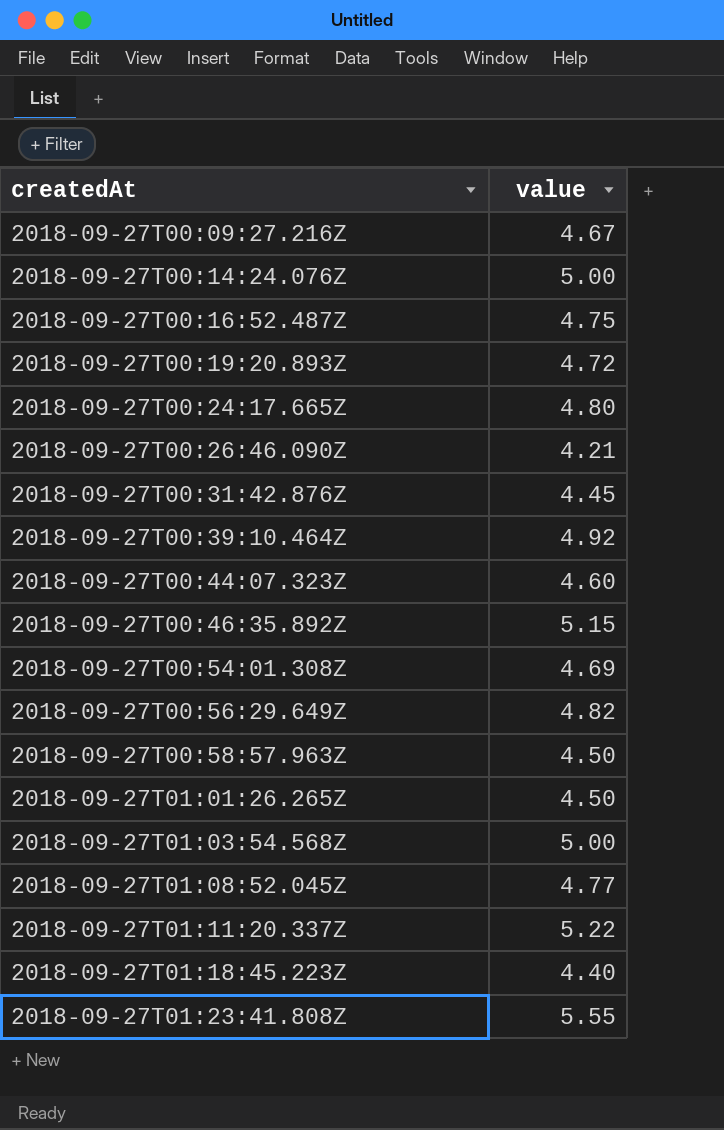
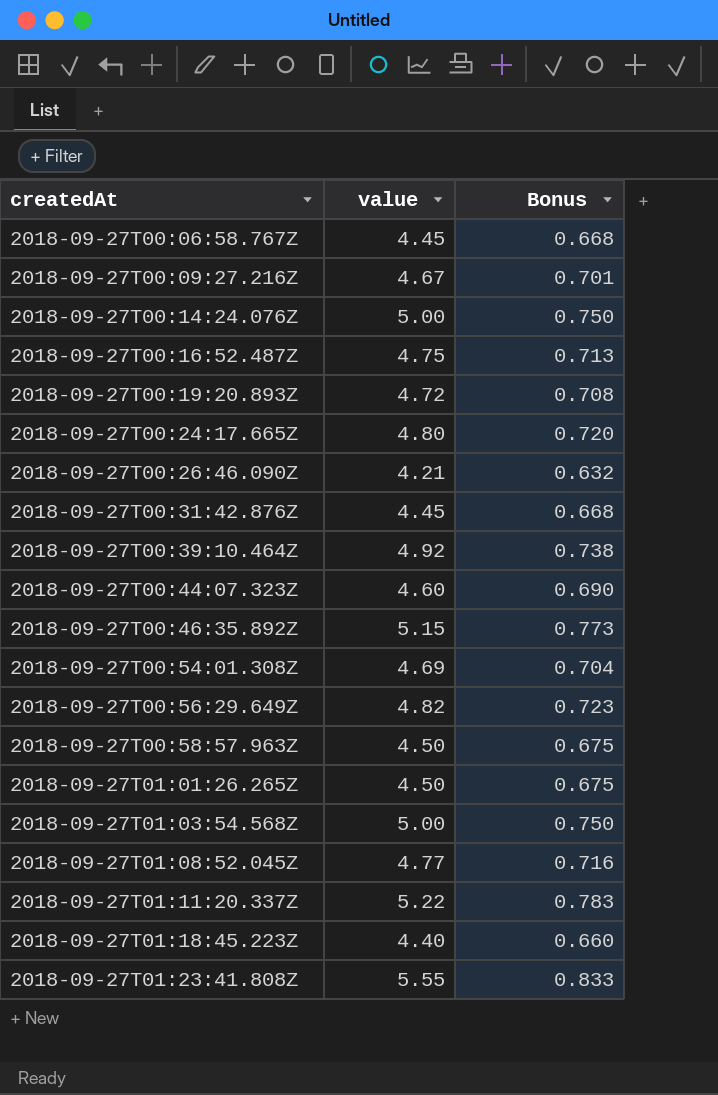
column Bonus | formula: none -> [value] * 0.15
row 2018-09-27T00:06:58.767Z: none -> 4.45 | 0.668

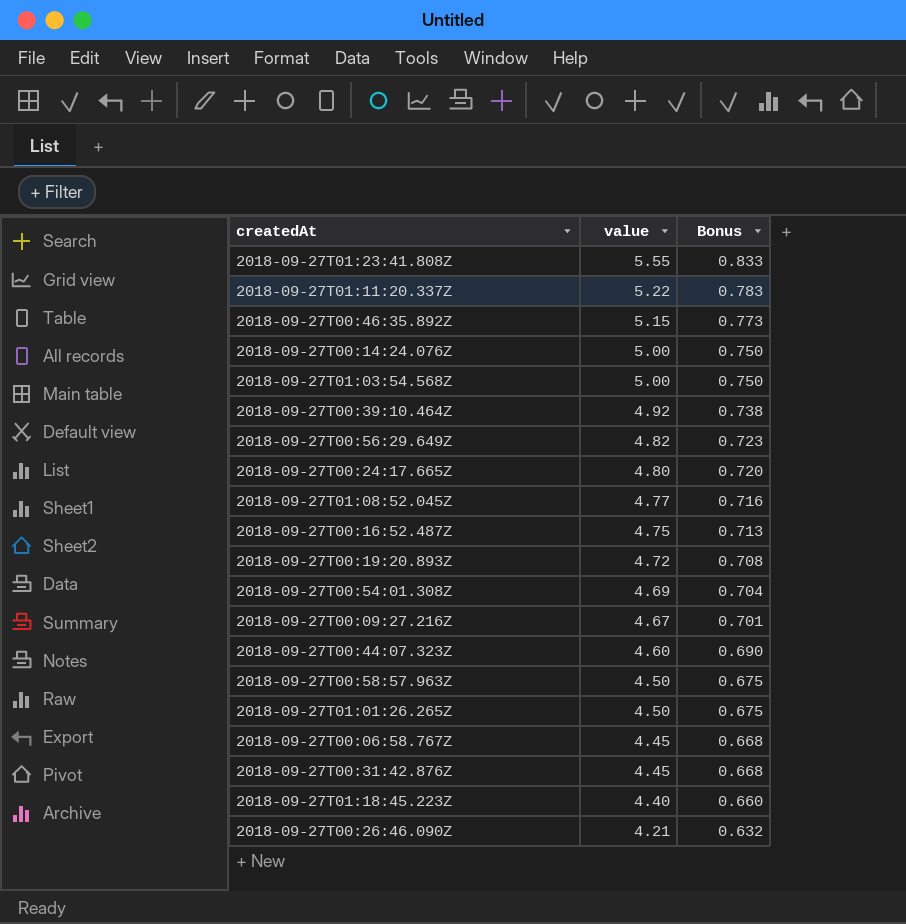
row order: createdAt ascending -> value descending

